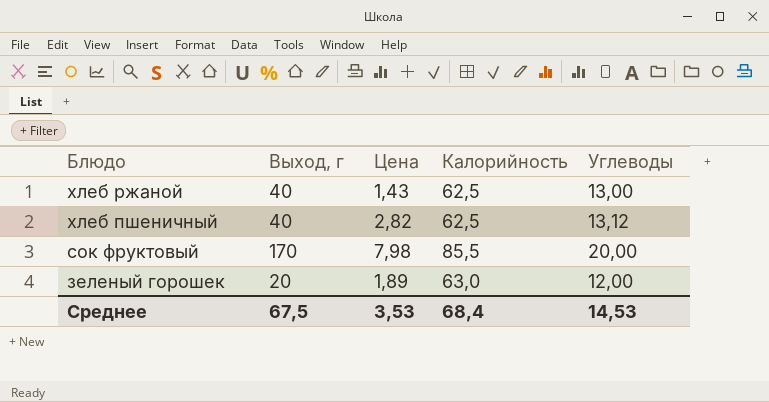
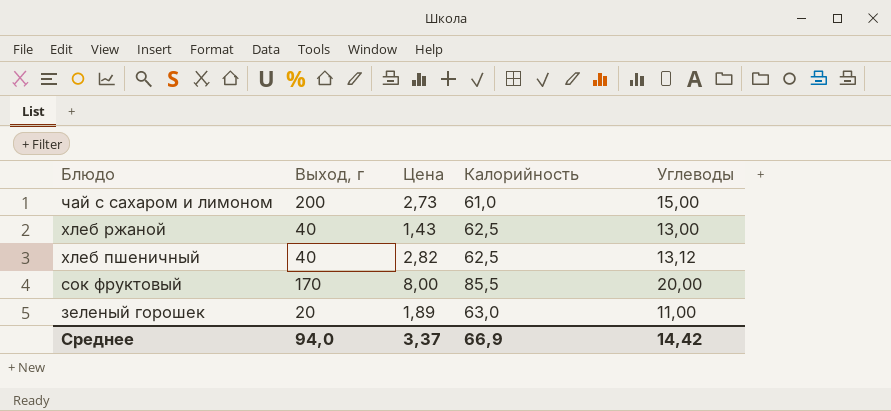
row чай с сахаром и лимоном: none -> 200 | 2,73 | 61,0 | 15,00
сок фруктовый | Цена: 7,98 -> 8,00
зеленый горошек | Углеводы: 12,00 -> 11,00
Среднее | Выход, г: 67,5 -> 94,0
Среднее | Цена: 3,53 -> 3,37
Среднее | Калорийность: 68,4 -> 66,9
Среднее | Углеводы: 14,53 -> 14,42

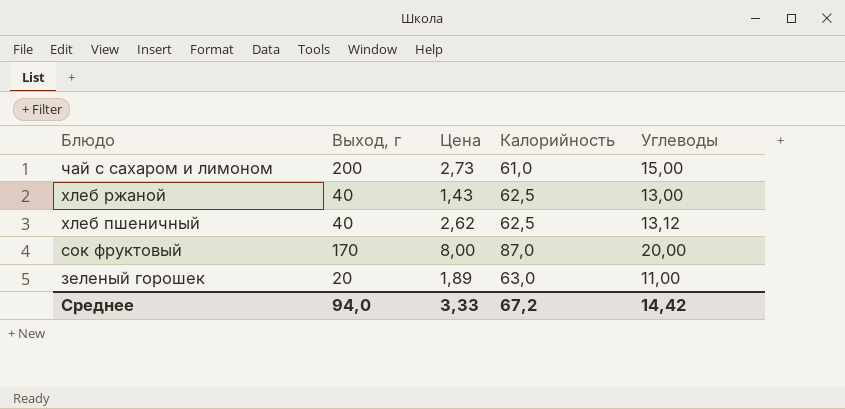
хлеб пшеничный | Цена: 2,82 -> 2,62
сок фруктовый | Калорийность: 85,5 -> 87,0
Среднее | Цена: 3,37 -> 3,33
Среднее | Калорийность: 66,9 -> 67,2

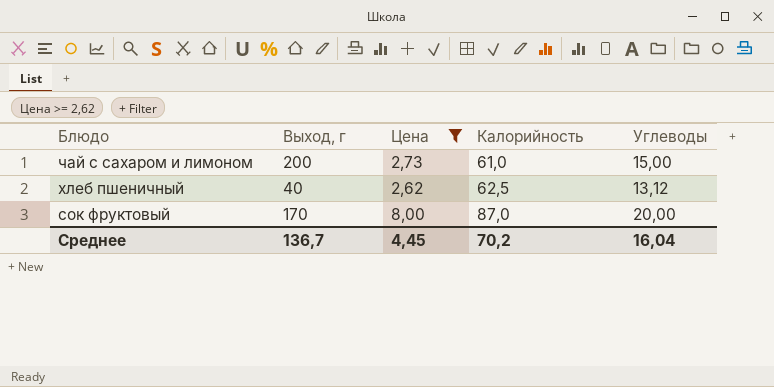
filter: none -> Цена >= 2,62
Среднее | Выход, г: 94,0 -> 136,7
Среднее | Цена: 3,33 -> 4,45
Среднее | Калорийность: 67,2 -> 70,2
Среднее | Углеводы: 14,42 -> 16,04

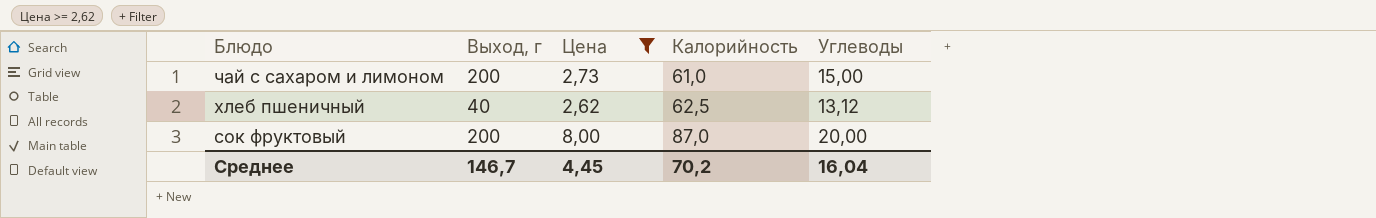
сок фруктовый | Выход, г: 170 -> 200
Среднее | Выход, г: 136,7 -> 146,7

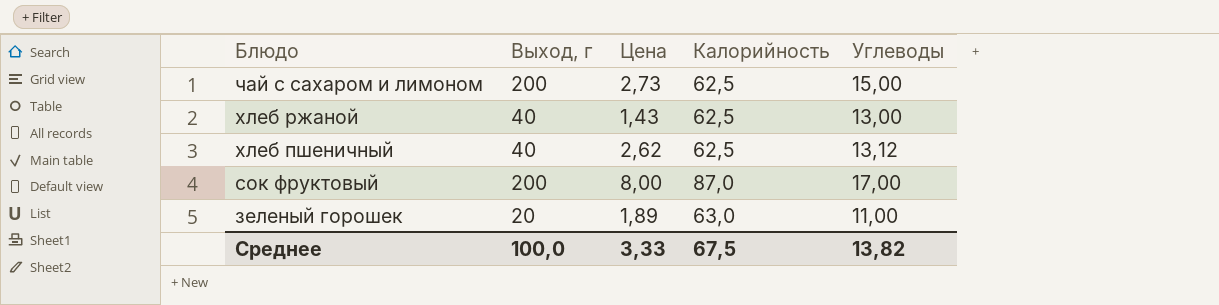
filter: Цена >= 2,62 -> none
чай с сахаром и лимоном | Калорийность: 61,0 -> 62,5
сок фруктовый | Углеводы: 20,00 -> 17,00
Среднее | Выход, г: 146,7 -> 100,0
Среднее | Цена: 4,45 -> 3,33
Среднее | Калорийность: 70,2 -> 67,5
Среднее | Углеводы: 16,04 -> 13,82

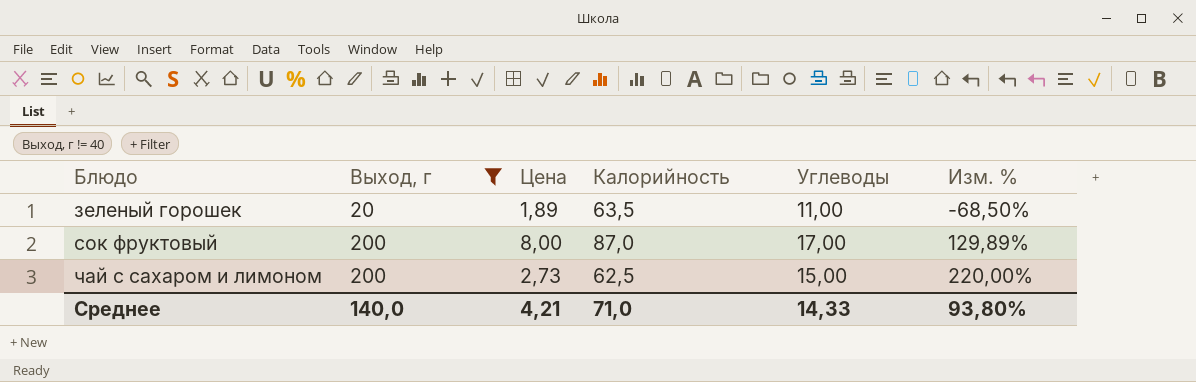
filter: none -> Выход, г != 40
row order: Блюдо descending -> Блюдо ascending
column Изм. % | formula: none -> ([Выход, г] - [Калорийность]) / [Калорийность]
зеленый горошек | Калорийность: 63,0 -> 63,5
Среднее | Выход, г: 100,0 -> 140,0
Среднее | Цена: 3,33 -> 4,21
Среднее | Калорийность: 67,5 -> 71,0
Среднее | Углеводы: 13,82 -> 14,33

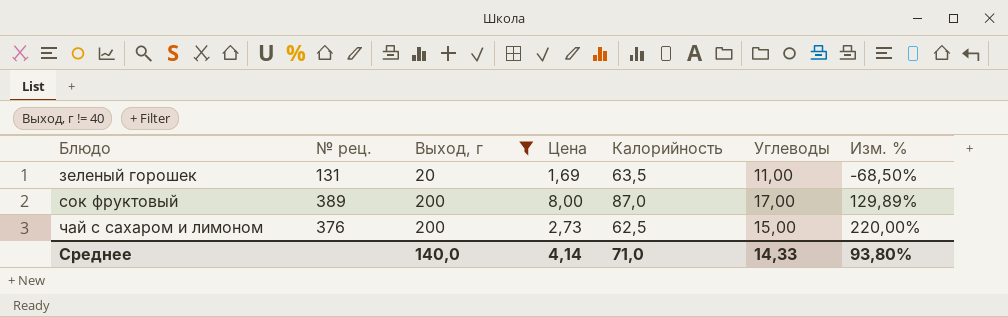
column № рец. | position: none -> 2
зеленый горошек | Цена: 1,89 -> 1,69
Среднее | Цена: 4,21 -> 4,14

